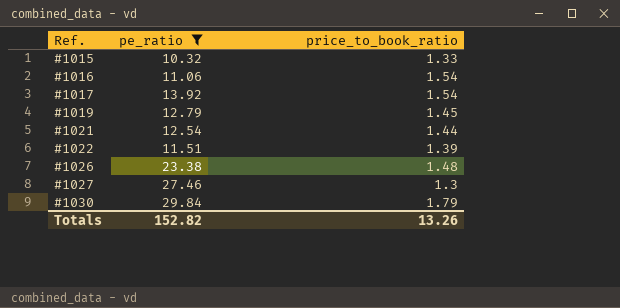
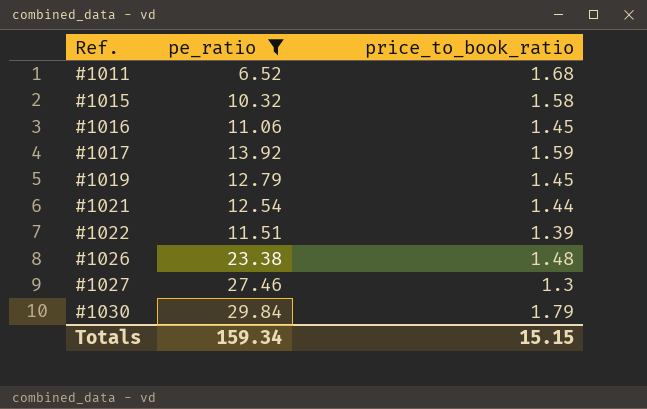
row #1011: none -> 6.52 | 1.68
#1015 | price_to_book_ratio: 1.33 -> 1.58
#1016 | price_to_book_ratio: 1.54 -> 1.45
#1017 | price_to_book_ratio: 1.54 -> 1.59
Totals | pe_ratio: 152.82 -> 159.34
Totals | price_to_book_ratio: 13.26 -> 15.15

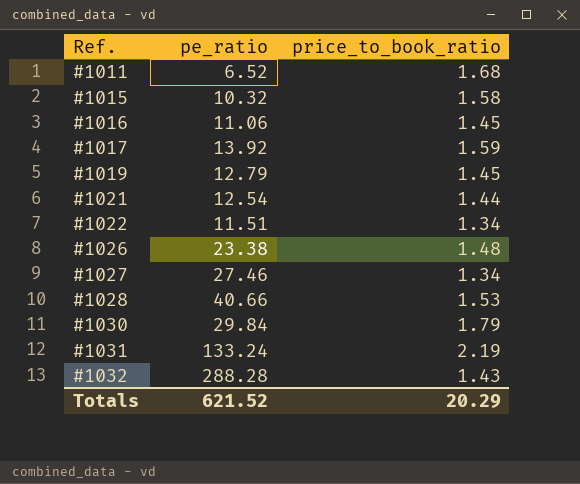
filter: pe_ratio <= 29.84 -> none
#1022 | price_to_book_ratio: 1.39 -> 1.34
#1027 | price_to_book_ratio: 1.3 -> 1.34
Totals | pe_ratio: 159.34 -> 621.52
Totals | price_to_book_ratio: 15.15 -> 20.29

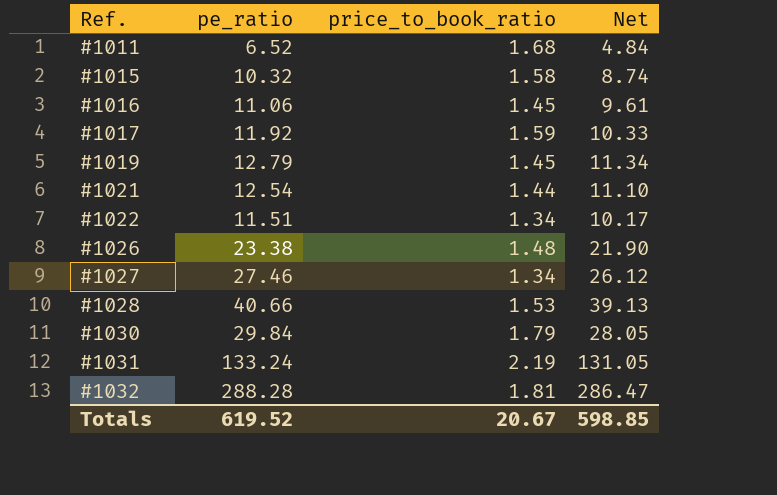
column Net | formula: none -> [pe_ratio] - [price_to_book_ratio]
#1017 | pe_ratio: 13.92 -> 11.92
#1032 | price_to_book_ratio: 1.43 -> 1.81
Totals | pe_ratio: 621.52 -> 619.52
Totals | price_to_book_ratio: 20.29 -> 20.67

